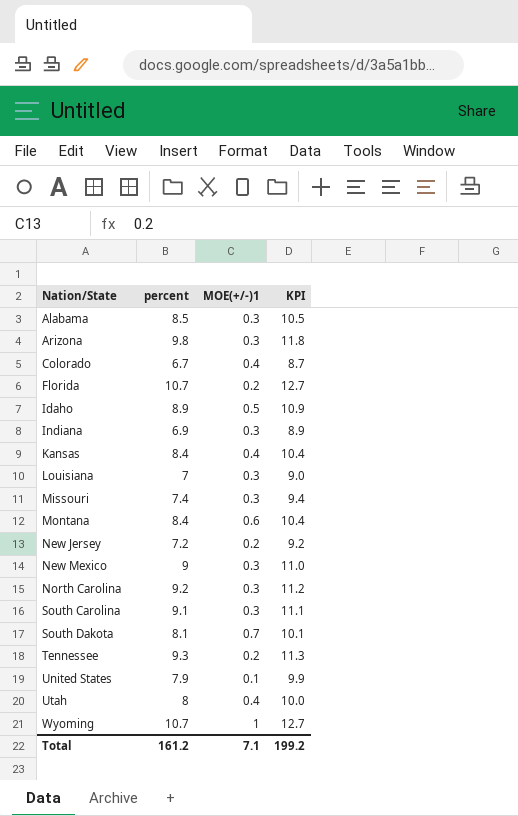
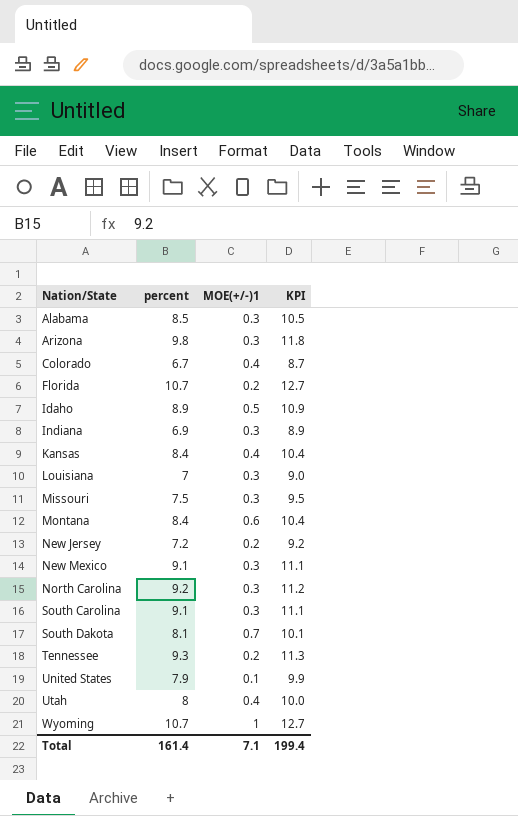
Missouri | percent: 7.4 -> 7.5
Missouri | KPI: 9.4 -> 9.5
New Mexico | percent: 9 -> 9.1
New Mexico | KPI: 11.0 -> 11.1
Total | percent: 161.2 -> 161.4
Total | KPI: 199.2 -> 199.4

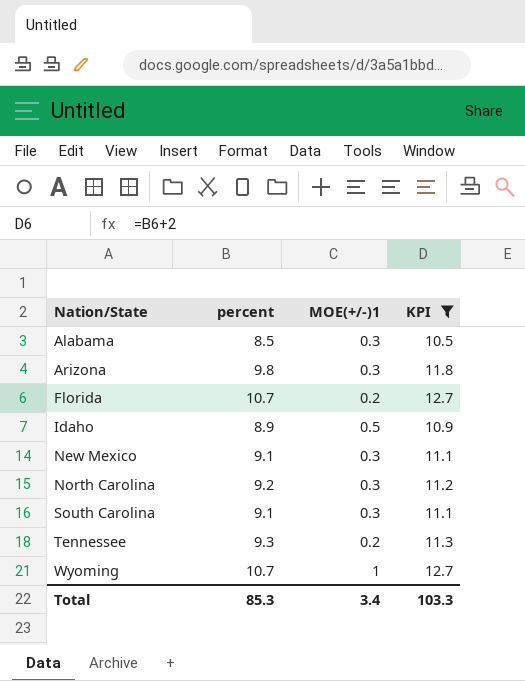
filter: none -> KPI >= 10.5
Total | percent: 161.4 -> 85.3
Total | MOE(+/-)1: 7.1 -> 3.4
Total | KPI: 199.4 -> 103.3

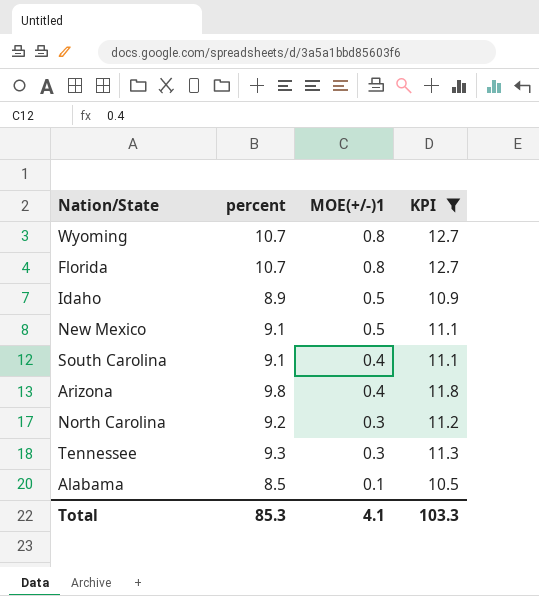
row order: Nation/State ascending -> MOE(+/-)1 descending
Wyoming | MOE(+/-)1: 1 -> 0.8
Florida | MOE(+/-)1: 0.2 -> 0.8
New Mexico | MOE(+/-)1: 0.3 -> 0.5
South Carolina | MOE(+/-)1: 0.3 -> 0.4
Arizona | MOE(+/-)1: 0.3 -> 0.4
Tennessee | MOE(+/-)1: 0.2 -> 0.3
Alabama | MOE(+/-)1: 0.3 -> 0.1
Total | MOE(+/-)1: 3.4 -> 4.1

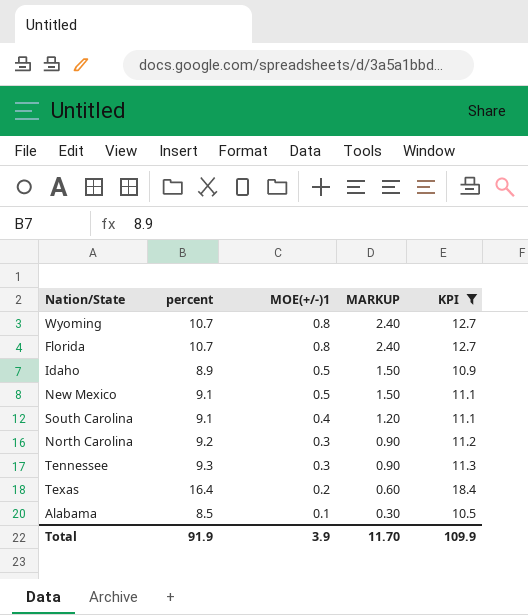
column MARKUP | formula: none -> [MOE(+/-)1] * 3
row Arizona: 9.8 | 0.4 | 11.8 -> none
row Texas: none -> 16.4 | 0.2 | 0.60 | 18.4
Total | percent: 85.3 -> 91.9
Total | MOE(+/-)1: 4.1 -> 3.9
Total | KPI: 103.3 -> 109.9

